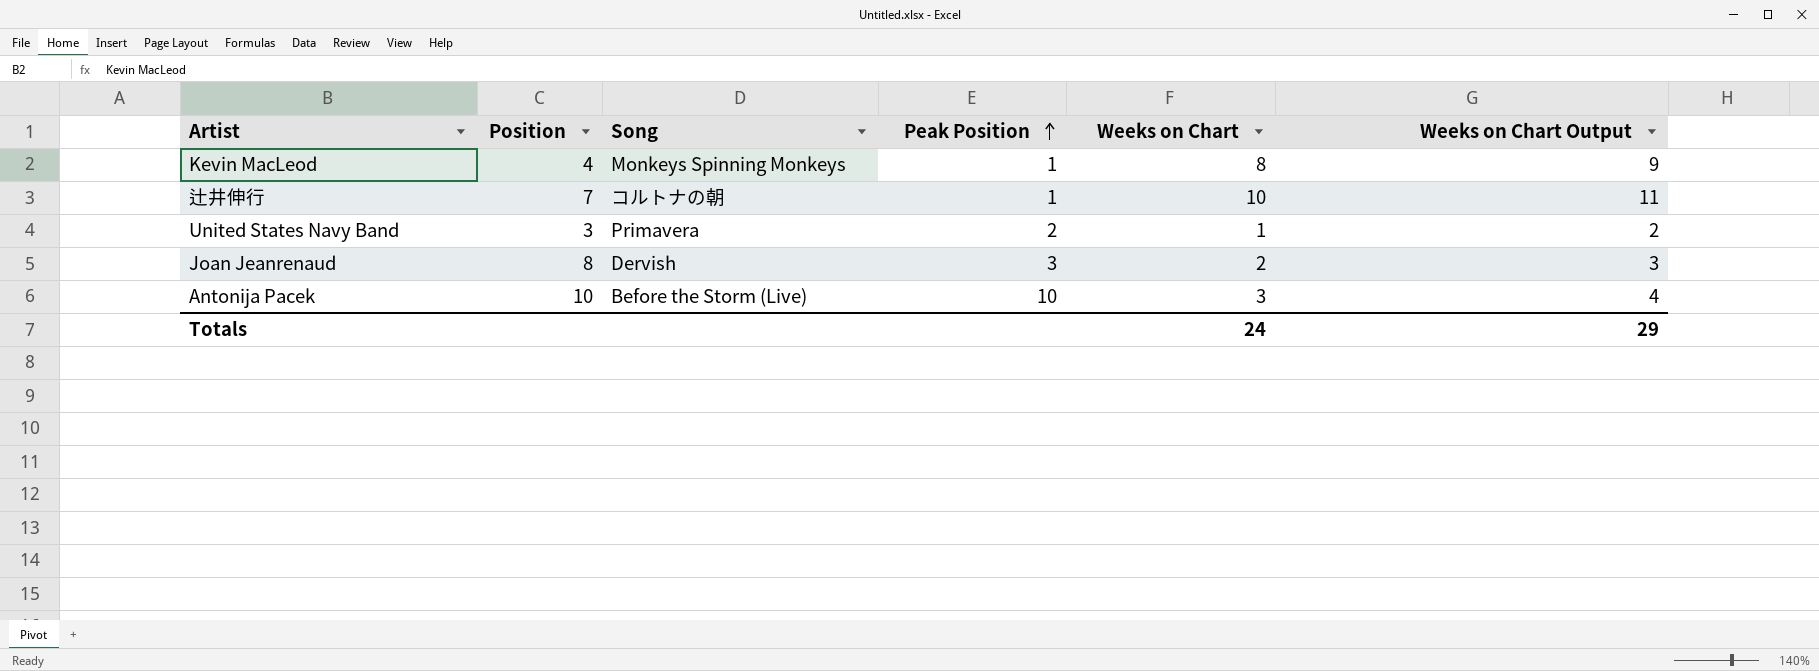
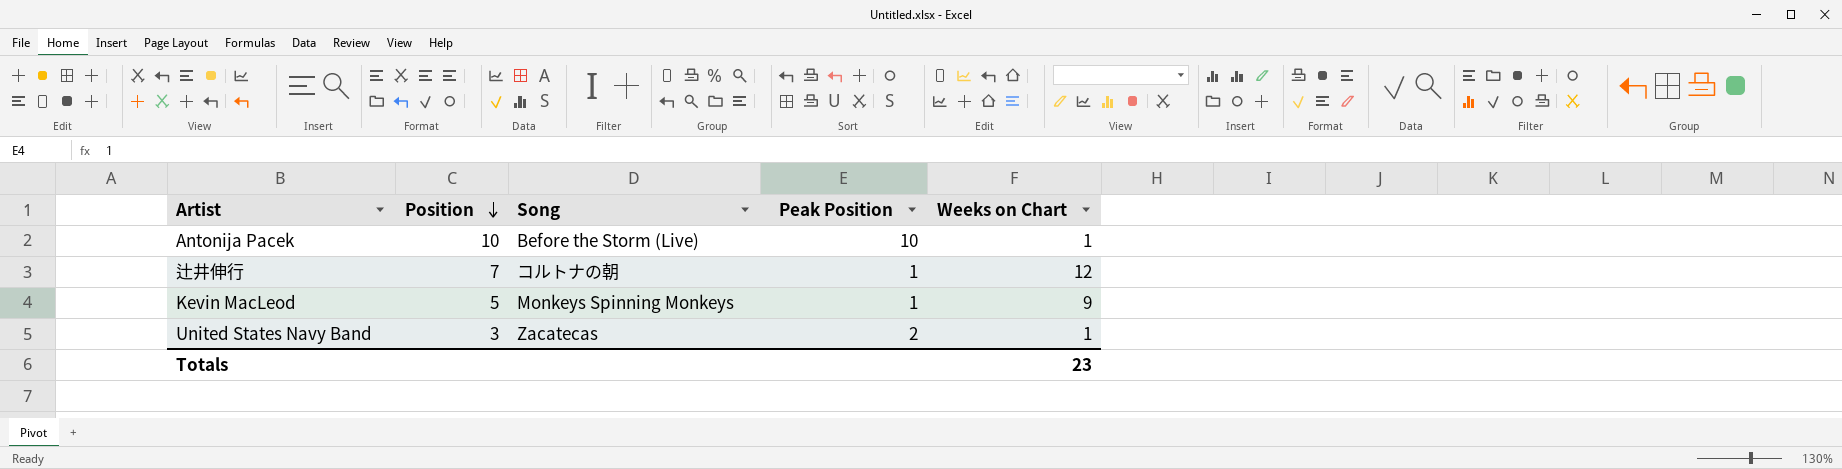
row order: Peak Position ascending -> Position descending
column Weeks on Chart Output | formula: [Weeks on Chart] + 1 -> none
row Joan Jeanrenaud: 8 | Dervish | 3 | 2 | 3 -> none
Antonija Pacek | Weeks on Chart: 3 -> 1
辻井伸行 | Weeks on Chart: 10 -> 12
Kevin MacLeod | Position: 4 -> 5
Kevin MacLeod | Weeks on Chart: 8 -> 9
United States Navy Band | Song: Primavera -> Zacatecas
Totals | Weeks on Chart: 24 -> 23

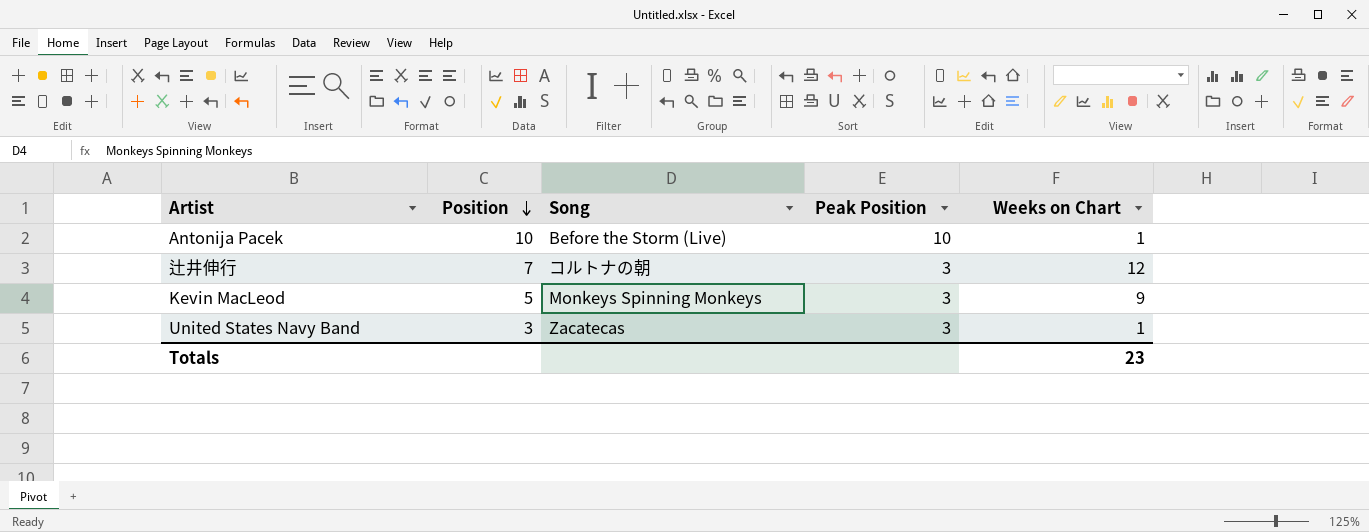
辻井伸行 | Peak Position: 1 -> 3
Kevin MacLeod | Peak Position: 1 -> 3
United States Navy Band | Peak Position: 2 -> 3

